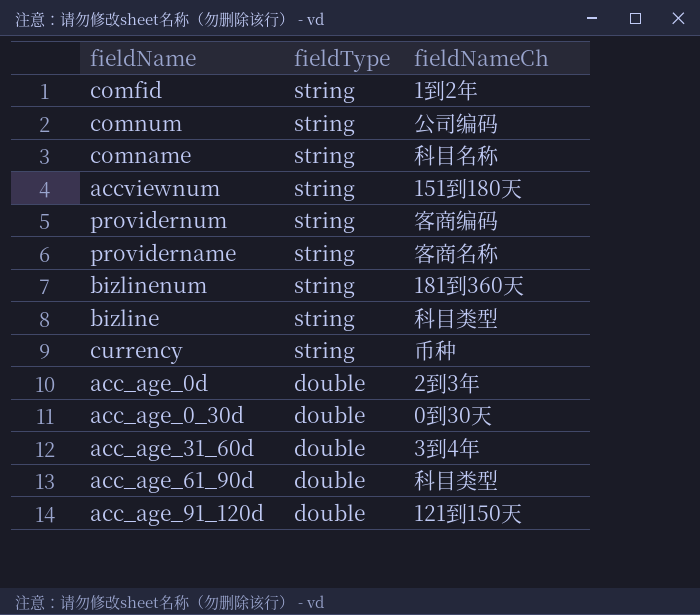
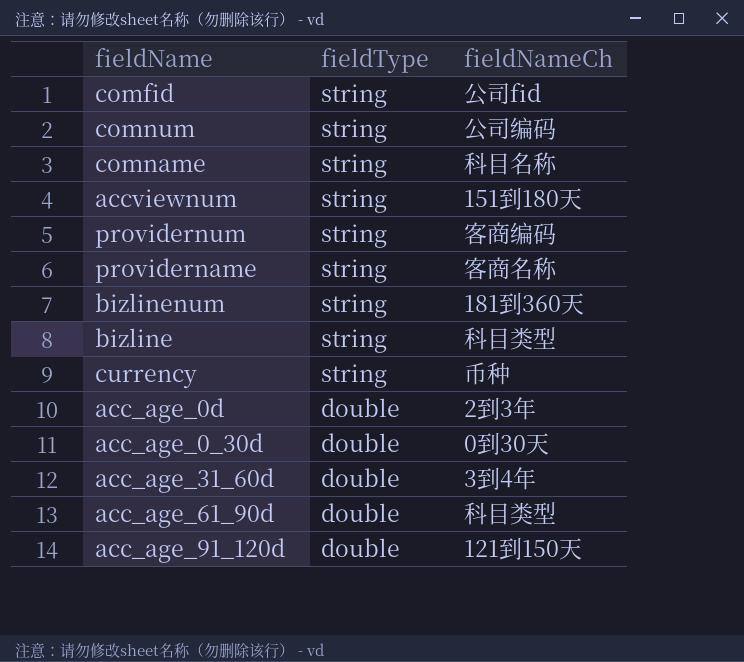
comfid | fieldNameCh: 1到2年 -> 公司fid

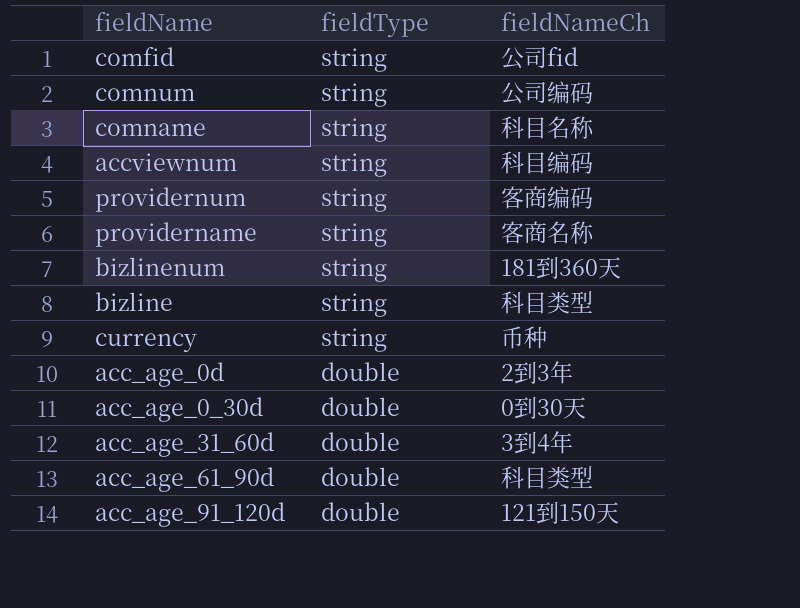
accviewnum | fieldNameCh: 151到180天 -> 科目编码

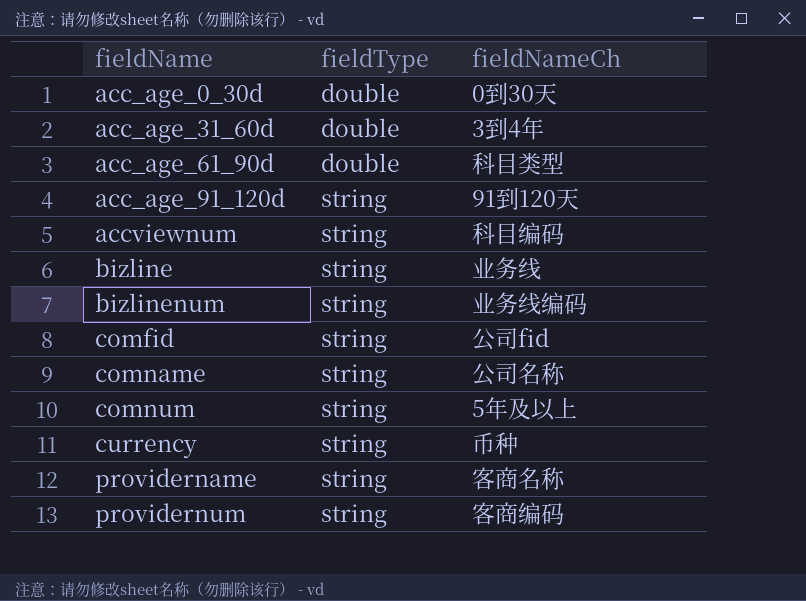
row order: fieldType descending -> fieldName ascending
row acc_age_0d: double | 2到3年 -> none
acc_age_91_120d | fieldType: double -> string
acc_age_91_120d | fieldNameCh: 121到150天 -> 91到120天
bizline | fieldNameCh: 科目类型 -> 业务线
bizlinenum | fieldNameCh: 181到360天 -> 业务线编码
comname | fieldNameCh: 科目名称 -> 公司名称
comnum | fieldNameCh: 公司编码 -> 5年及以上

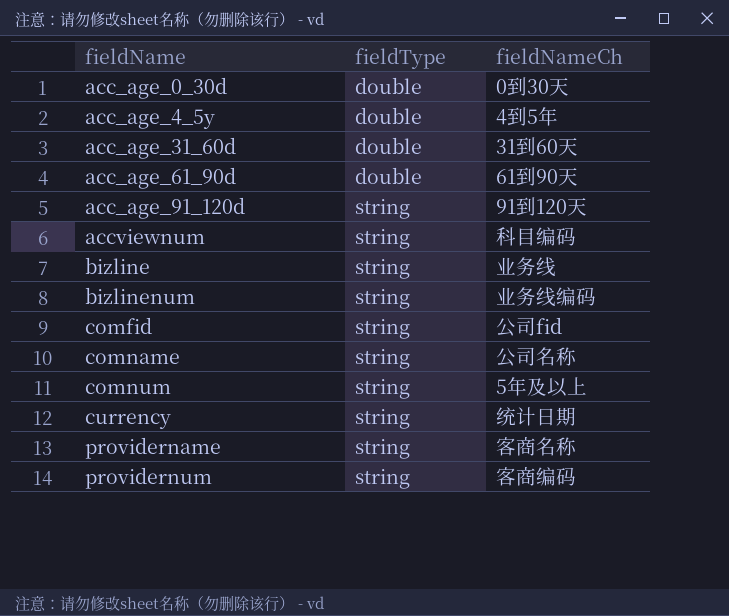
row acc_age_4_5y: none -> double | 4到5年
acc_age_31_60d | fieldNameCh: 3到4年 -> 31到60天
acc_age_61_90d | fieldNameCh: 科目类型 -> 61到90天
currency | fieldNameCh: 币种 -> 统计日期

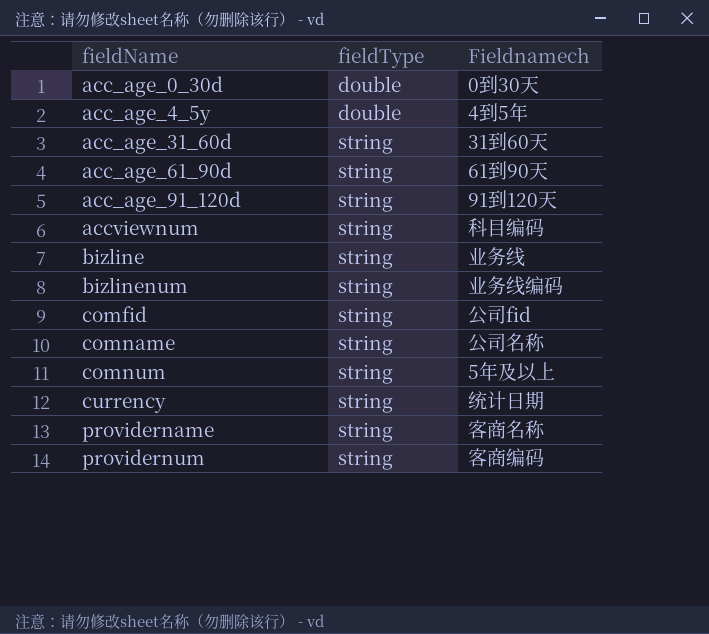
column name: fieldNameCh -> Fieldnamech
acc_age_31_60d | fieldType: double -> string
acc_age_61_90d | fieldType: double -> string

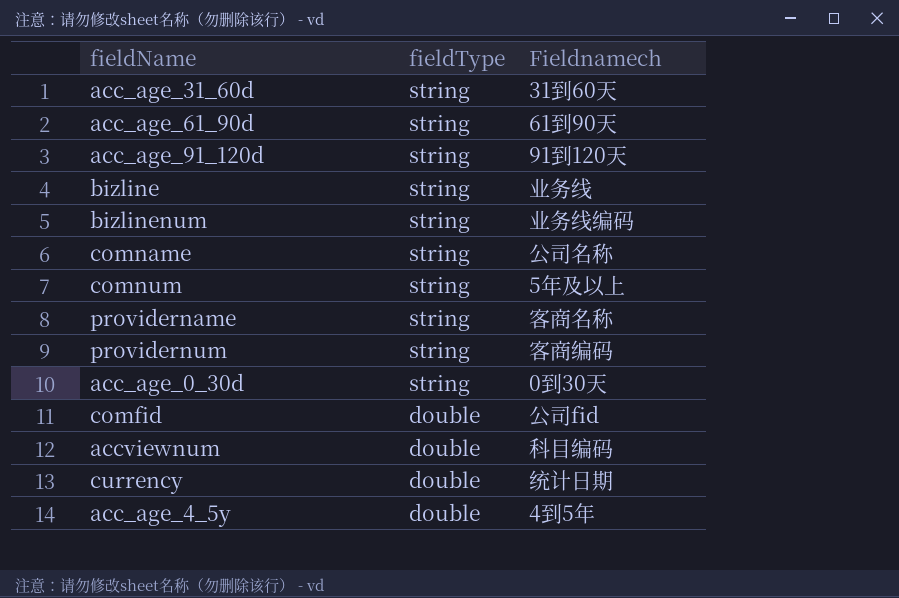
row order: fieldName ascending -> fieldType descending
acc_age_0_30d | fieldType: double -> string
comfid | fieldType: string -> double
accviewnum | fieldType: string -> double
currency | fieldType: string -> double

